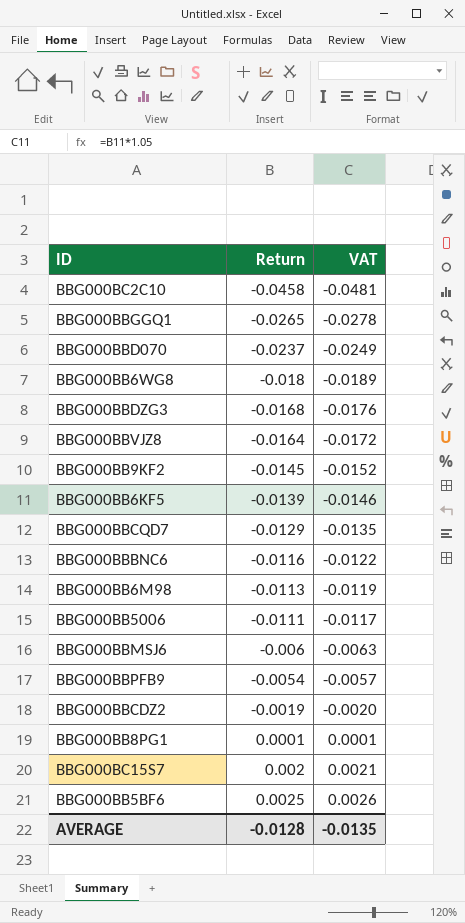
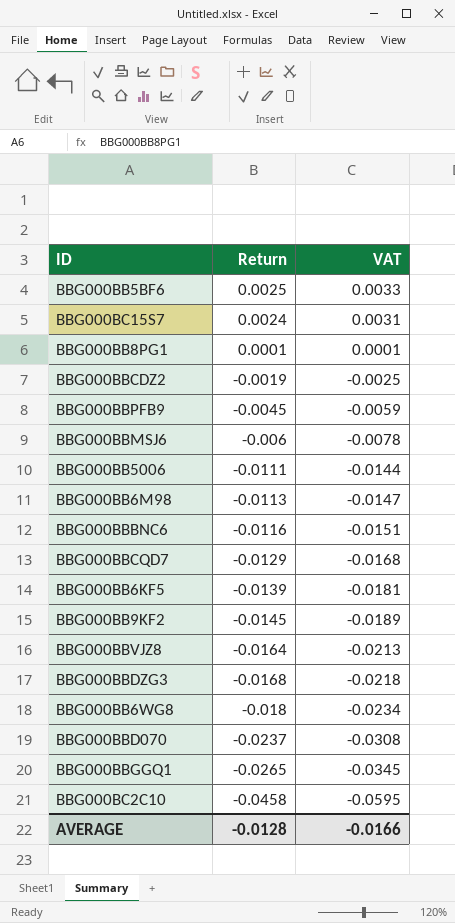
row order: Return ascending -> Return descending
column VAT | formula: [Return] * 1.05 -> [Return] * 1.3
BBG000BC15S7 | Return: 0.002 -> 0.0024
BBG000BBPFB9 | Return: -0.0054 -> -0.0045
AVERAGE | VAT: -0.0135 -> -0.0166

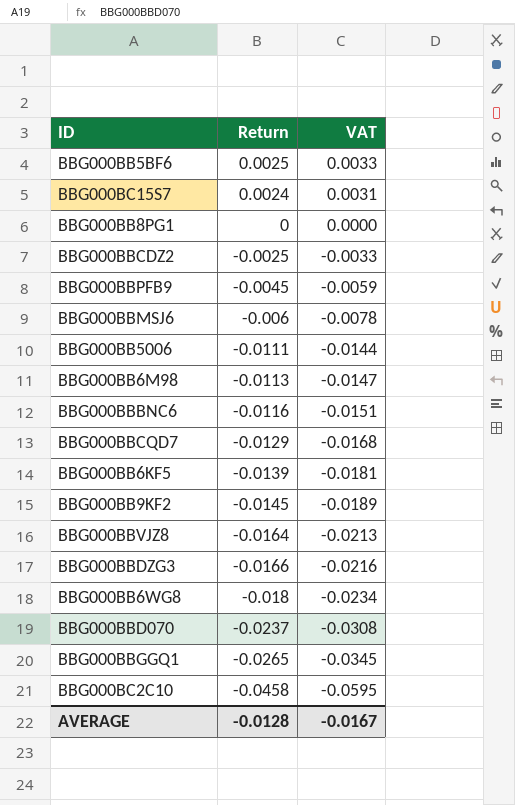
BBG000BB8PG1 | Return: 0.0001 -> 0
BBG000BB8PG1 | VAT: 0.0001 -> 0.0000
BBG000BBCDZ2 | Return: -0.0019 -> -0.0025
BBG000BBCDZ2 | VAT: -0.0025 -> -0.0033
BBG000BBDZG3 | Return: -0.0168 -> -0.0166
BBG000BBDZG3 | VAT: -0.0218 -> -0.0216
AVERAGE | VAT: -0.0166 -> -0.0167

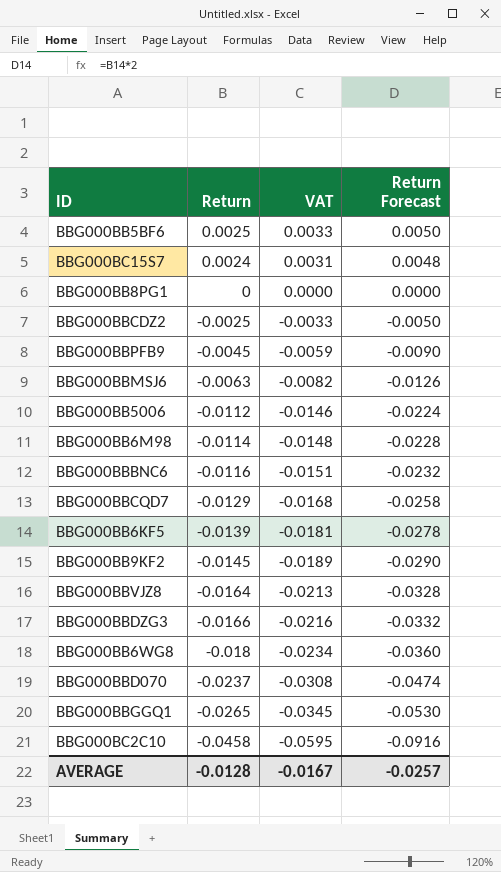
column Return Forecast | formula: none -> [Return] * 2
BBG000BBMSJ6 | Return: -0.006 -> -0.0063
BBG000BBMSJ6 | VAT: -0.0078 -> -0.0082
BBG000BB5006 | Return: -0.0111 -> -0.0112
BBG000BB5006 | VAT: -0.0144 -> -0.0146
BBG000BB6M98 | Return: -0.0113 -> -0.0114
BBG000BB6M98 | VAT: -0.0147 -> -0.0148

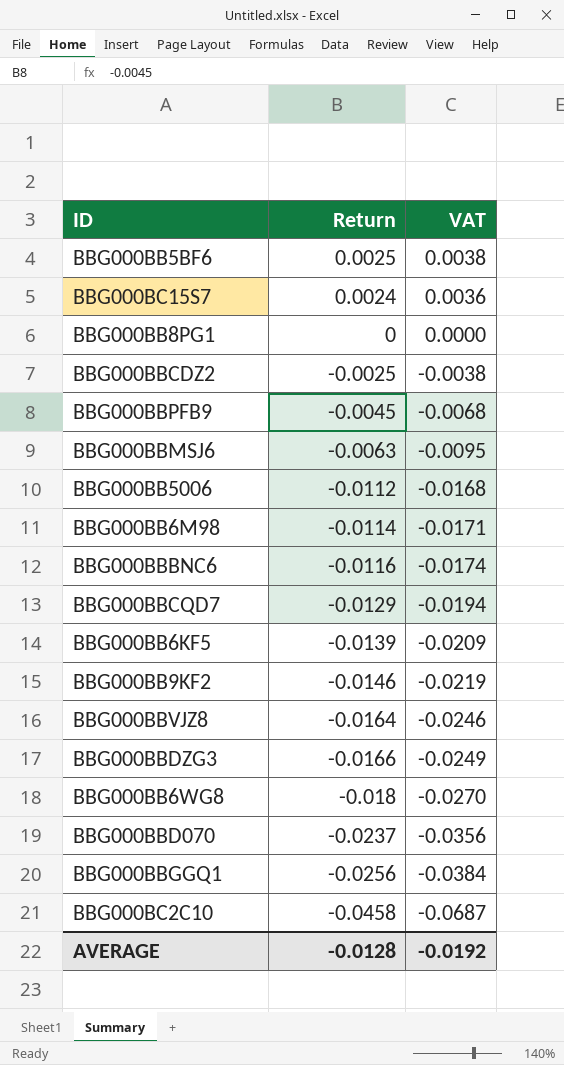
column Return Forecast | formula: [Return] * 2 -> none
column VAT | formula: [Return] * 1.3 -> [Return] * 1.5
BBG000BB9KF2 | Return: -0.0145 -> -0.0146
BBG000BBGGQ1 | Return: -0.0265 -> -0.0256
AVERAGE | VAT: -0.0167 -> -0.0192

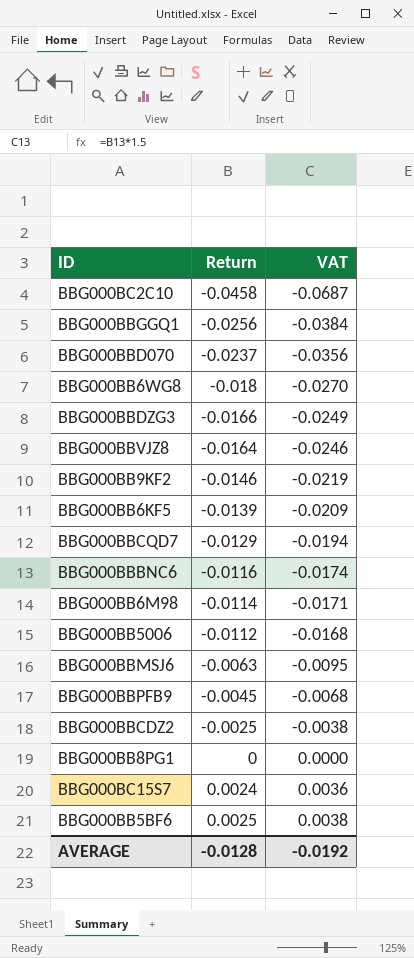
row order: Return descending -> Return ascending

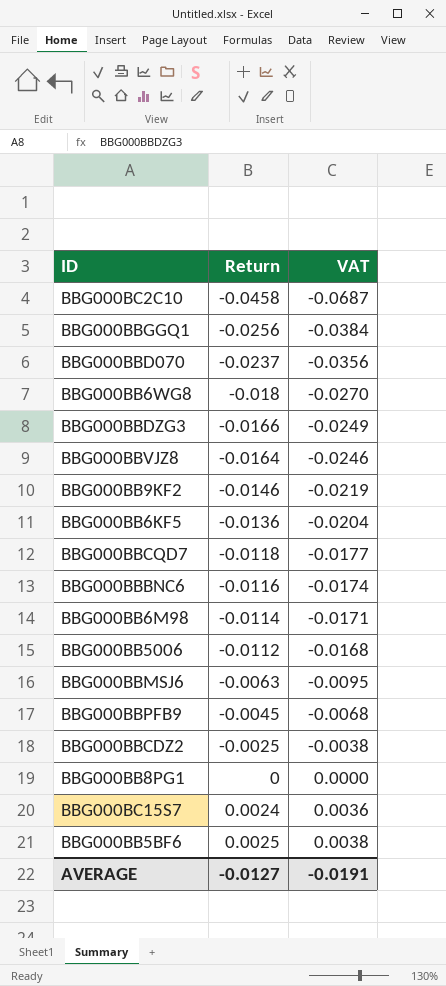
BBG000BB6KF5 | Return: -0.0139 -> -0.0136
BBG000BB6KF5 | VAT: -0.0209 -> -0.0204
BBG000BBCQD7 | Return: -0.0129 -> -0.0118
BBG000BBCQD7 | VAT: -0.0194 -> -0.0177
AVERAGE | Return: -0.0128 -> -0.0127
AVERAGE | VAT: -0.0192 -> -0.0191

